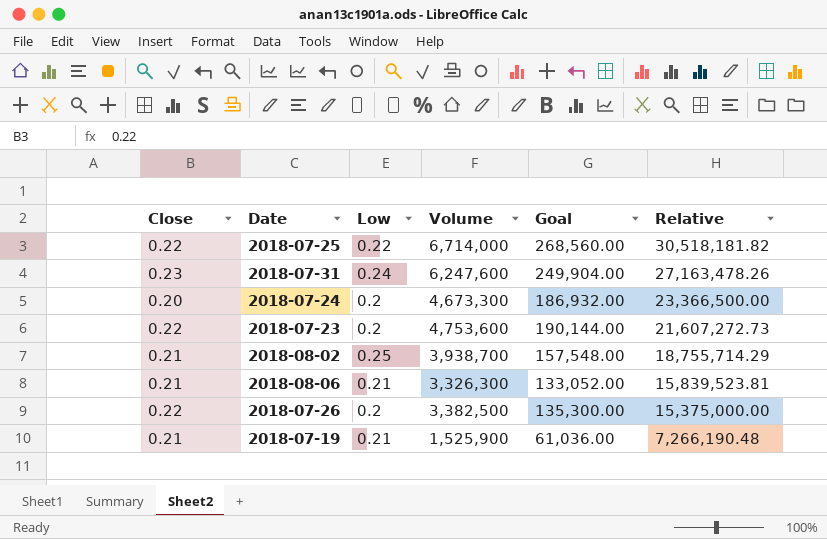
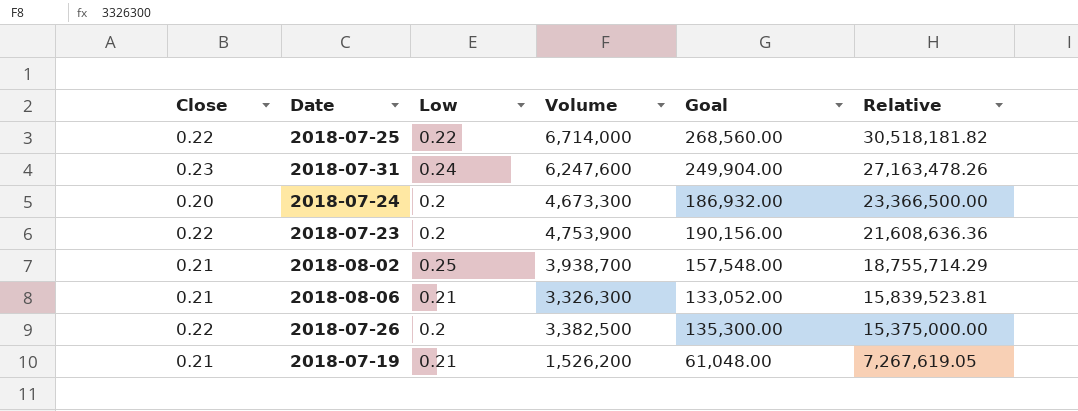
2018-07-23 | Volume: 4,753,600 -> 4,753,900
2018-07-23 | Goal: 190,144.00 -> 190,156.00
2018-07-23 | Relative: 21,607,272.73 -> 21,608,636.36
2018-07-19 | Volume: 1,525,900 -> 1,526,200
2018-07-19 | Goal: 61,036.00 -> 61,048.00
2018-07-19 | Relative: 7,266,190.48 -> 7,267,619.05

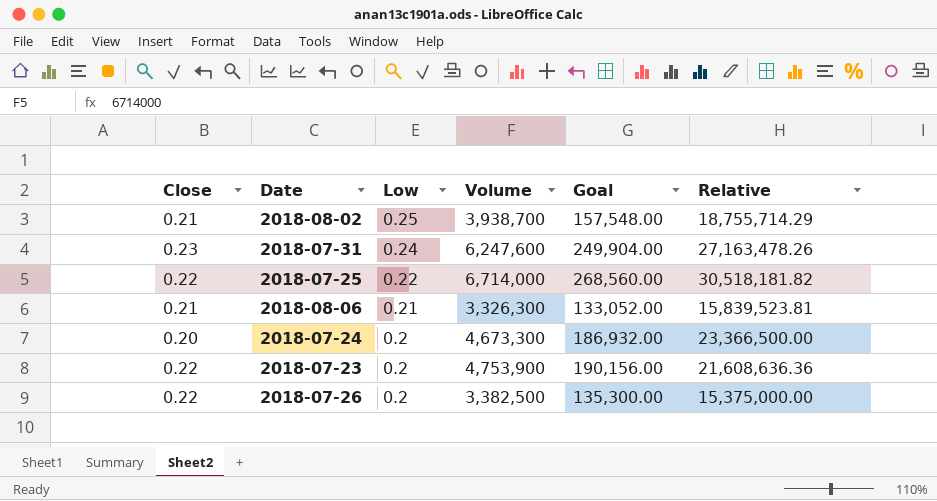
row order: Relative descending -> Low descending
row 2018-07-19: 0.21 | 0.21 | 1,526,200 | 61,048.00 | 7,267,619.05 -> none

